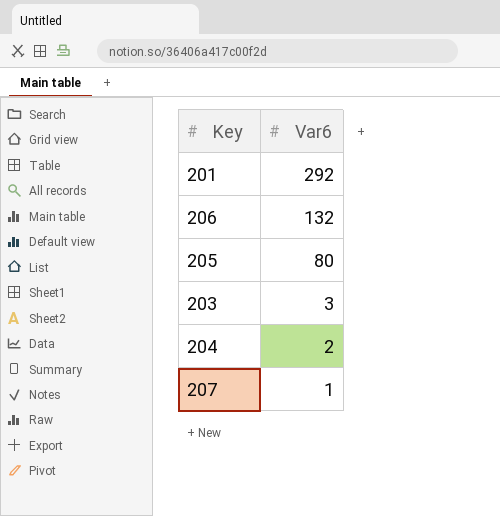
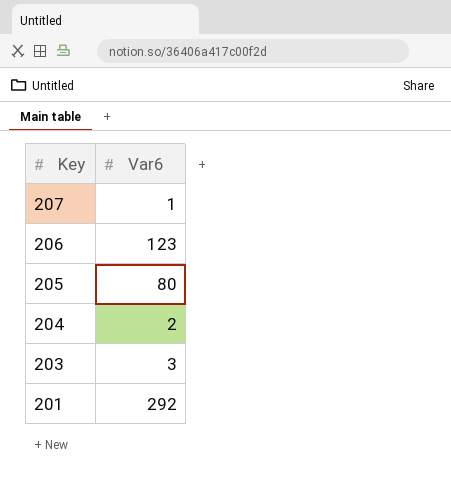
row order: Var6 descending -> Key descending
206 | Var6: 132 -> 123

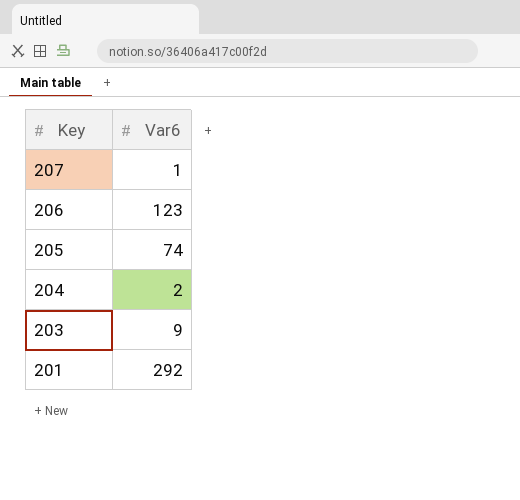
205 | Var6: 80 -> 74
203 | Var6: 3 -> 9

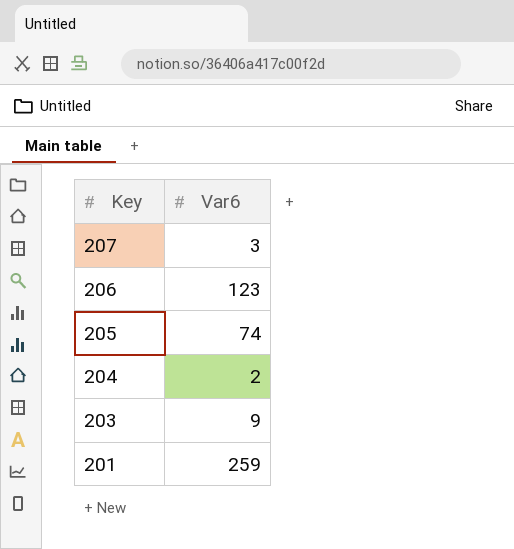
207 | Var6: 1 -> 3
201 | Var6: 292 -> 259

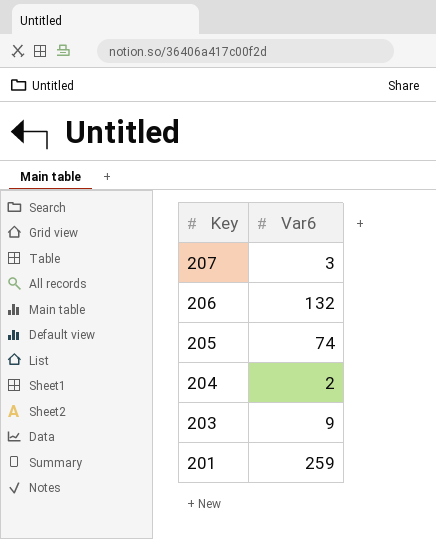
206 | Var6: 123 -> 132

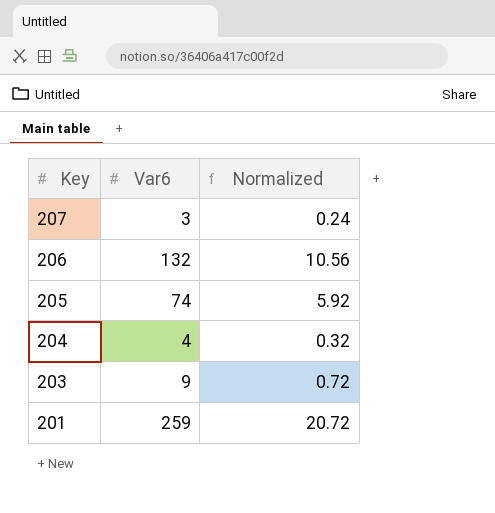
column Normalized | formula: none -> [Var6] * 0.08
204 | Var6: 2 -> 4

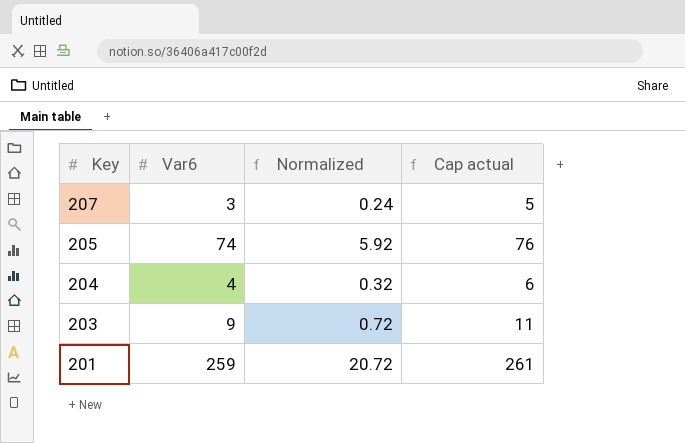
column Cap actual | formula: none -> [Var6] + 2
row 206: 132 | 10.56 -> none

